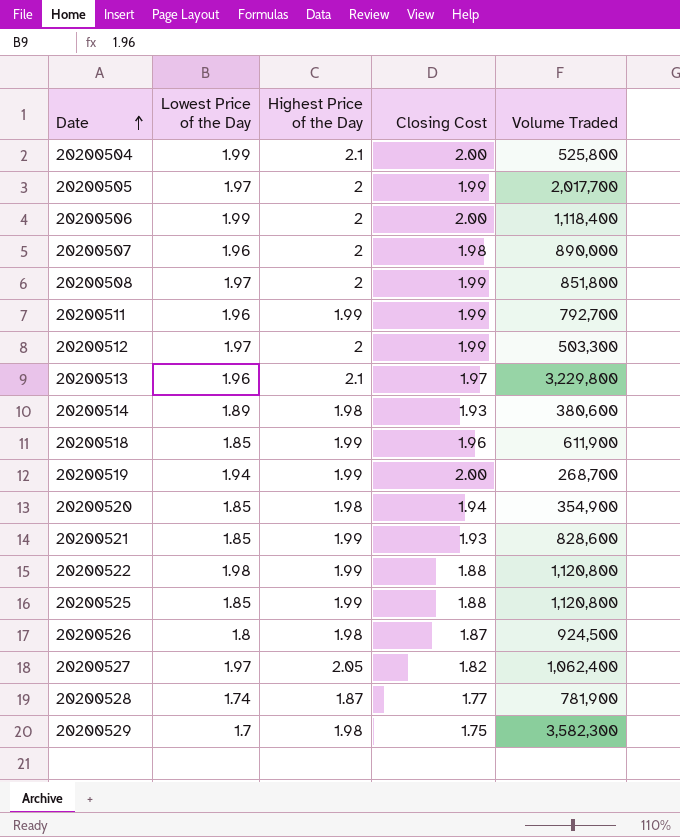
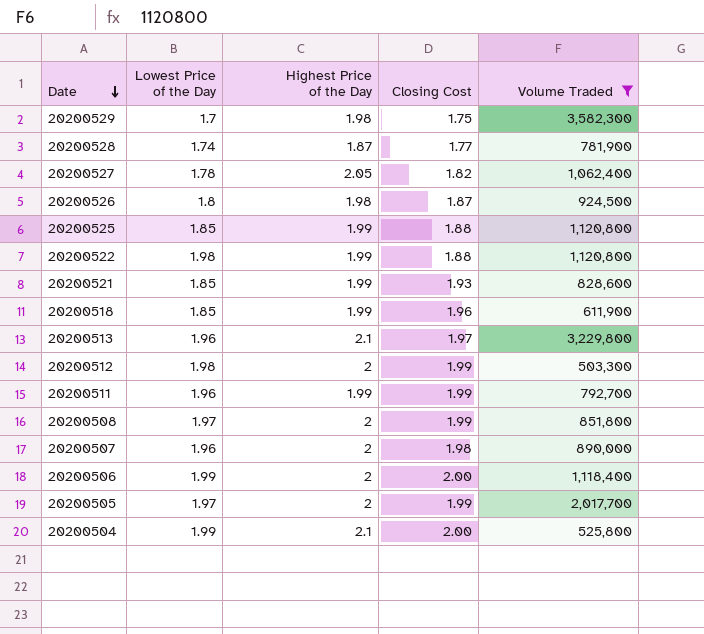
filter: none -> Volume Traded >= 503,300
row order: Date ascending -> Date descending
20200527 | Lowest Price of the Day: 1.97 -> 1.78
20200512 | Lowest Price of the Day: 1.97 -> 1.98

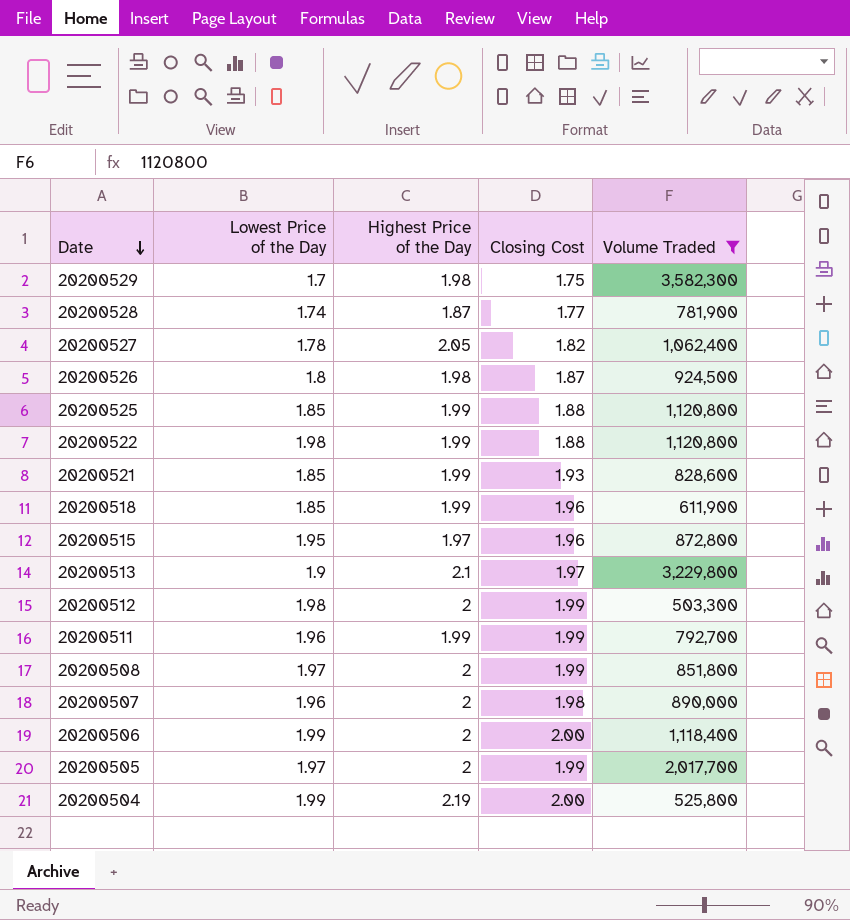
row 20200515: none -> 1.95 | 1.97 | 1.96 | 872,800
20200513 | Lowest Price of the Day: 1.96 -> 1.9
20200504 | Highest Price of the Day: 2.1 -> 2.19

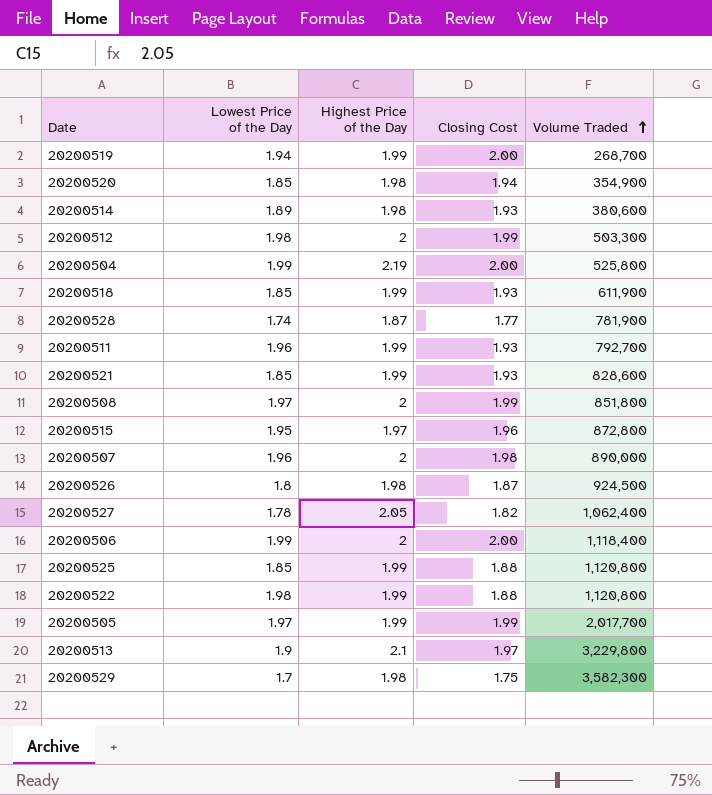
filter: Volume Traded >= 503,300 -> none
row order: Date descending -> Volume Traded ascending
20200518 | Closing Cost: 1.96 -> 1.93
20200511 | Closing Cost: 1.99 -> 1.93
20200505 | Highest Price of the Day: 2 -> 1.99

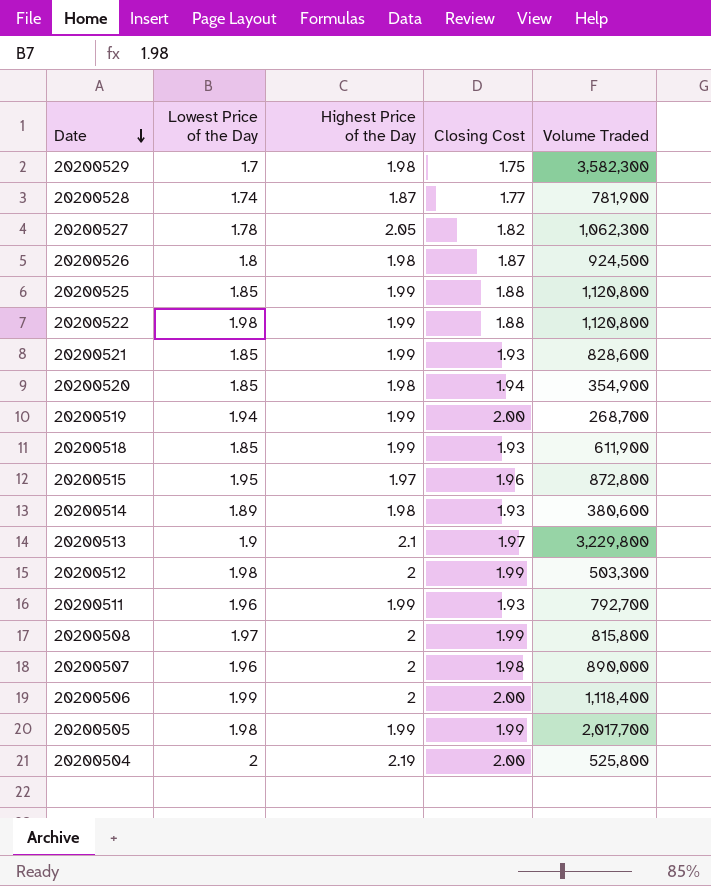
row order: Volume Traded ascending -> Date descending
20200527 | Volume Traded: 1,062,400 -> 1,062,300
20200508 | Volume Traded: 851,800 -> 815,800
20200505 | Lowest Price of the Day: 1.97 -> 1.98
20200504 | Lowest Price of the Day: 1.99 -> 2

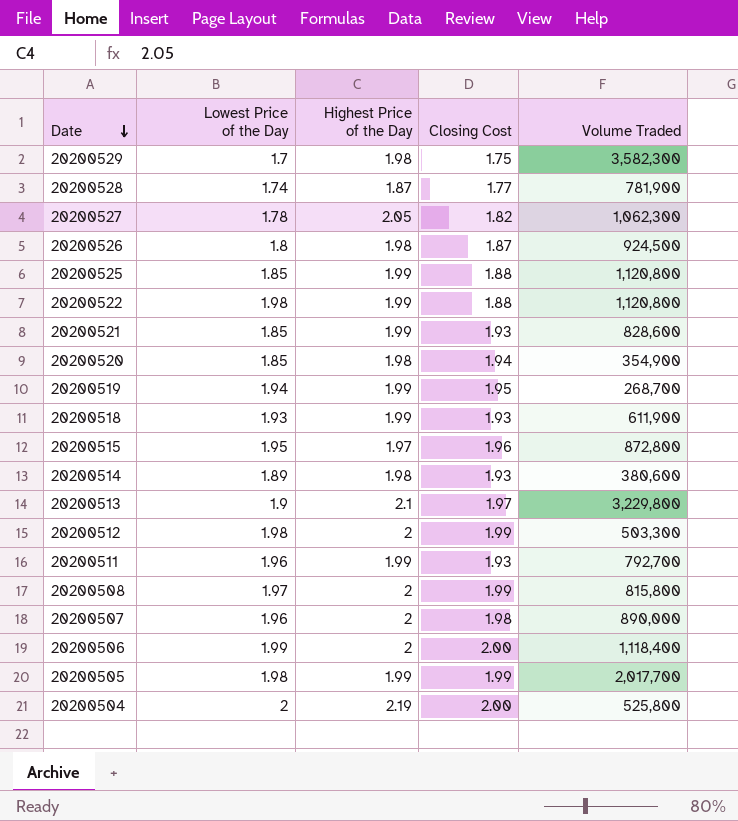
20200519 | Closing Cost: 2.00 -> 1.95
20200518 | Lowest Price of the Day: 1.85 -> 1.93

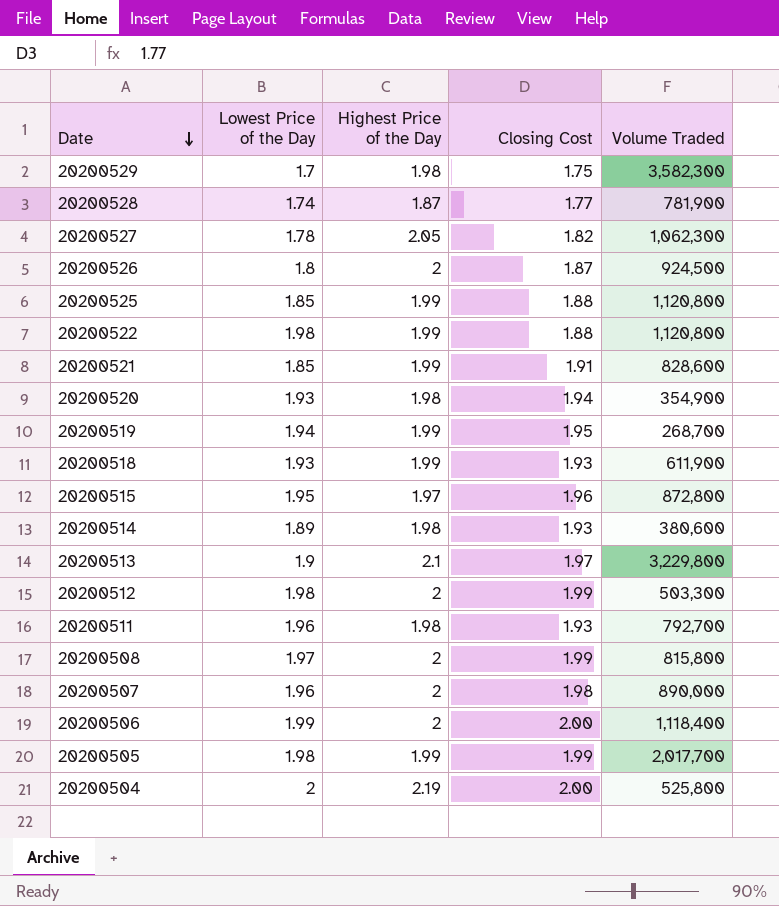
20200526 | Highest Price of the Day: 1.98 -> 2
20200521 | Closing Cost: 1.93 -> 1.91
20200520 | Lowest Price of the Day: 1.85 -> 1.93
20200511 | Highest Price of the Day: 1.99 -> 1.98

